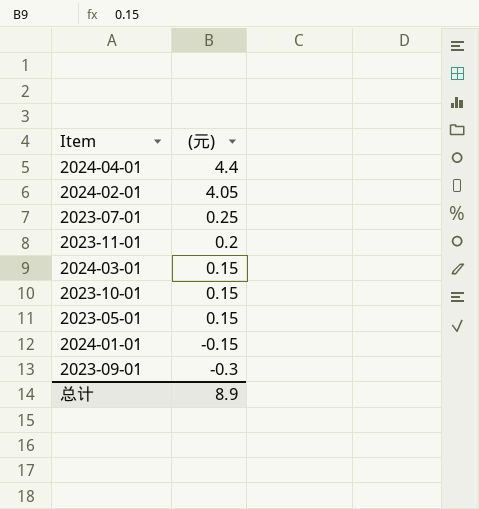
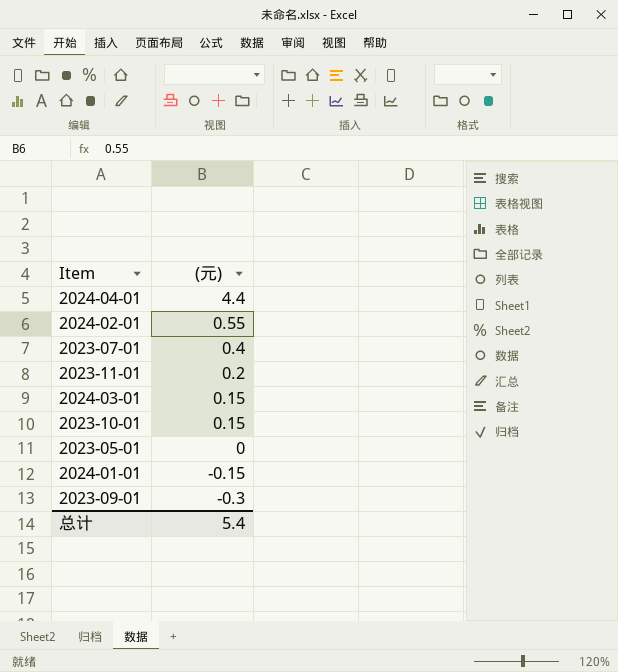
2024-02-01 | (元): 4.05 -> 0.55
2023-07-01 | (元): 0.25 -> 0.4
2023-05-01 | (元): 0.15 -> 0
总计 | (元): 8.9 -> 5.4

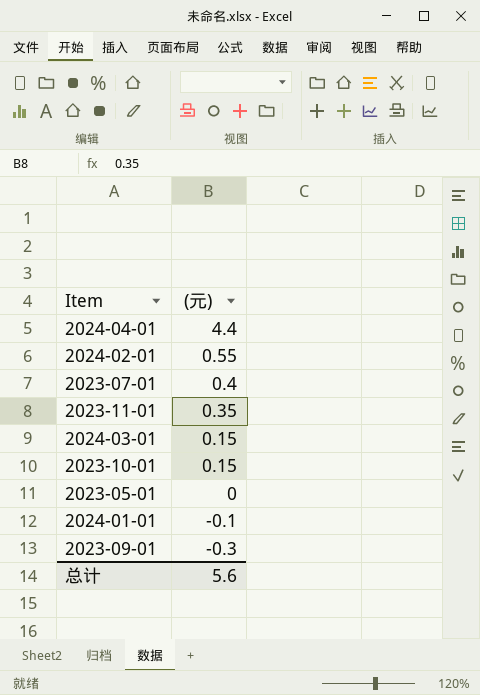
2023-11-01 | (元): 0.2 -> 0.35
2024-01-01 | (元): -0.15 -> -0.1
总计 | (元): 5.4 -> 5.6

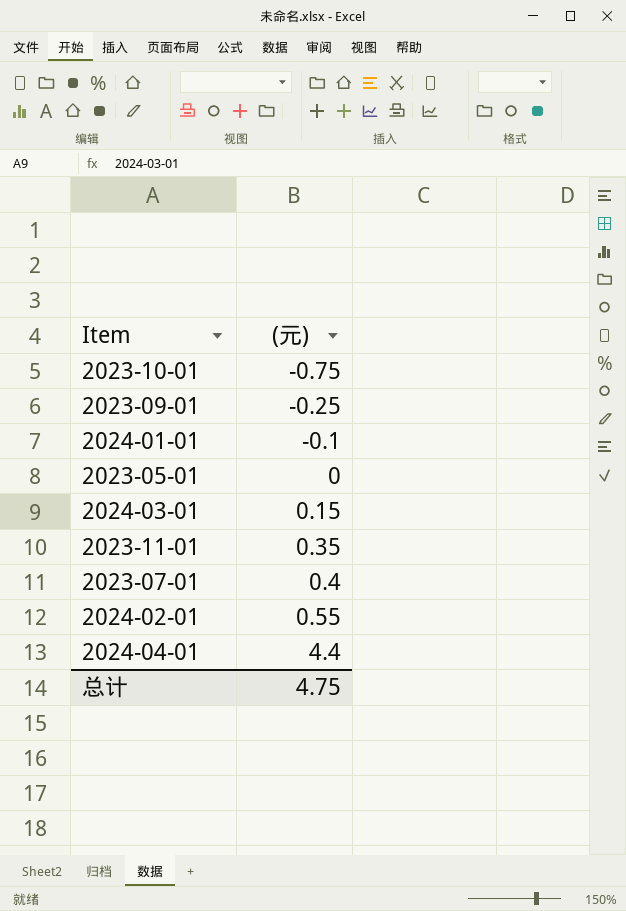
row order: (元) descending -> (元) ascending
2023-10-01 | (元): 0.15 -> -0.75
2023-09-01 | (元): -0.3 -> -0.25
总计 | (元): 5.6 -> 4.75

